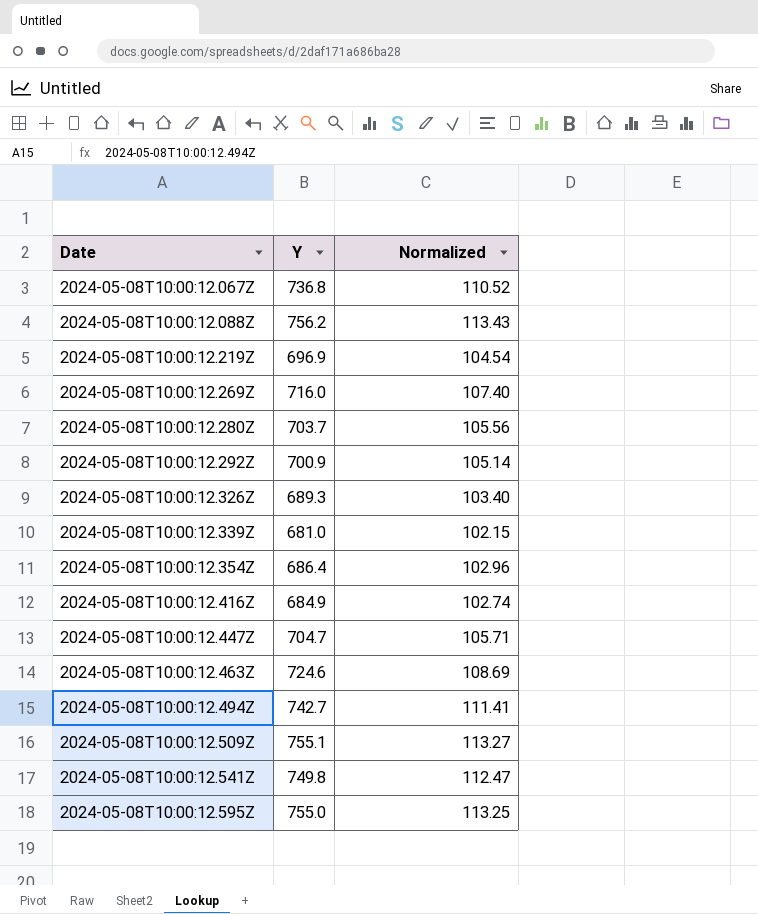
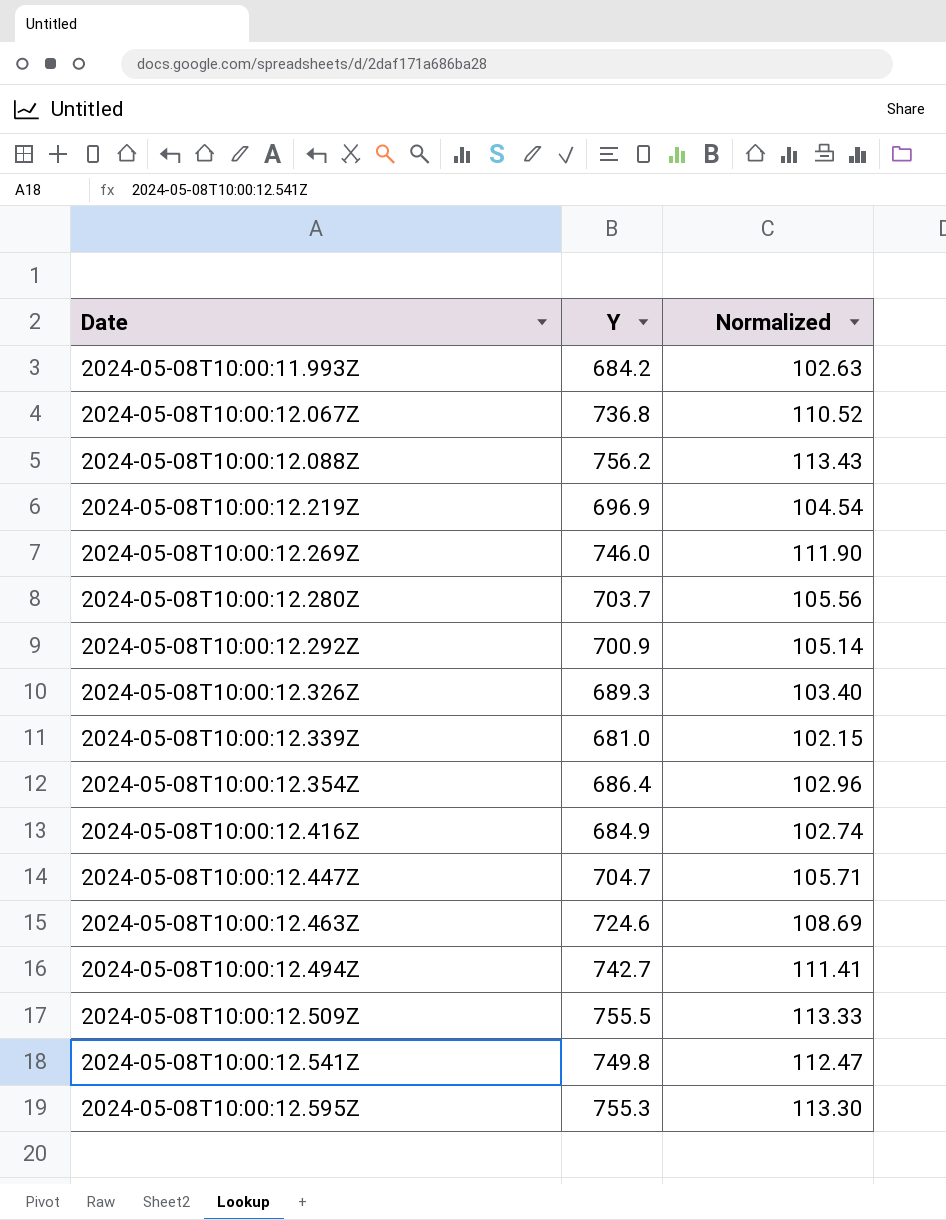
row 2024-05-08T10:00:11.993Z: none -> 684.2 | 102.63
2024-05-08T10:00:12.269Z | Y: 716.0 -> 746.0
2024-05-08T10:00:12.269Z | Normalized: 107.40 -> 111.90
2024-05-08T10:00:12.509Z | Y: 755.1 -> 755.5
2024-05-08T10:00:12.509Z | Normalized: 113.27 -> 113.33
2024-05-08T10:00:12.595Z | Y: 755.0 -> 755.3
2024-05-08T10:00:12.595Z | Normalized: 113.25 -> 113.30

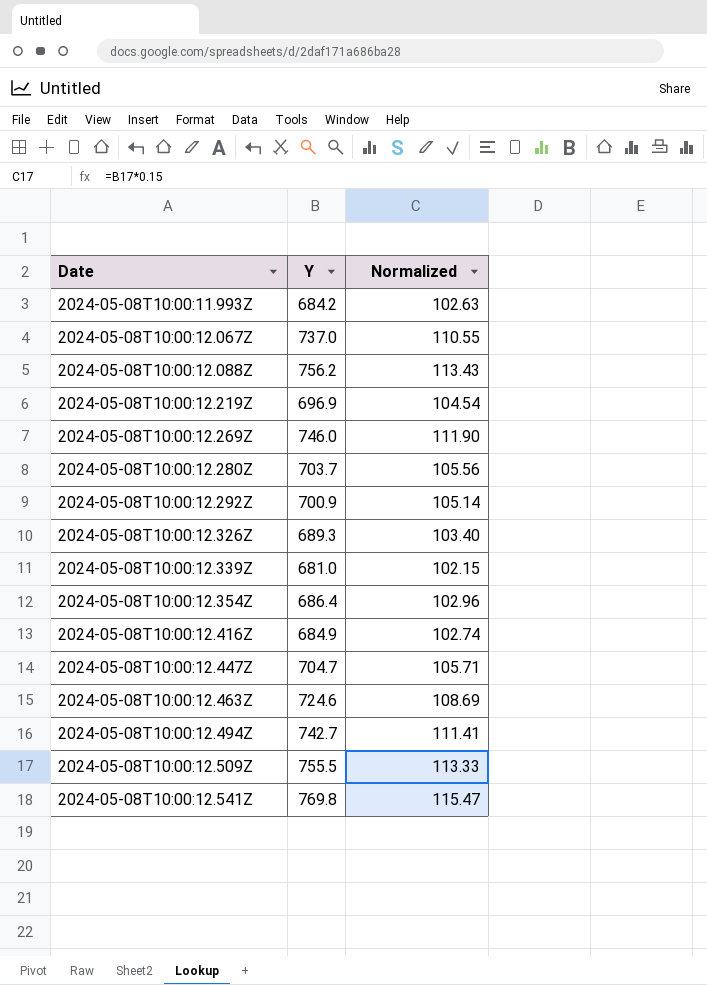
row 2024-05-08T10:00:12.595Z: 755.3 | 113.30 -> none
2024-05-08T10:00:12.067Z | Y: 736.8 -> 737.0
2024-05-08T10:00:12.067Z | Normalized: 110.52 -> 110.55
2024-05-08T10:00:12.541Z | Y: 749.8 -> 769.8
2024-05-08T10:00:12.541Z | Normalized: 112.47 -> 115.47

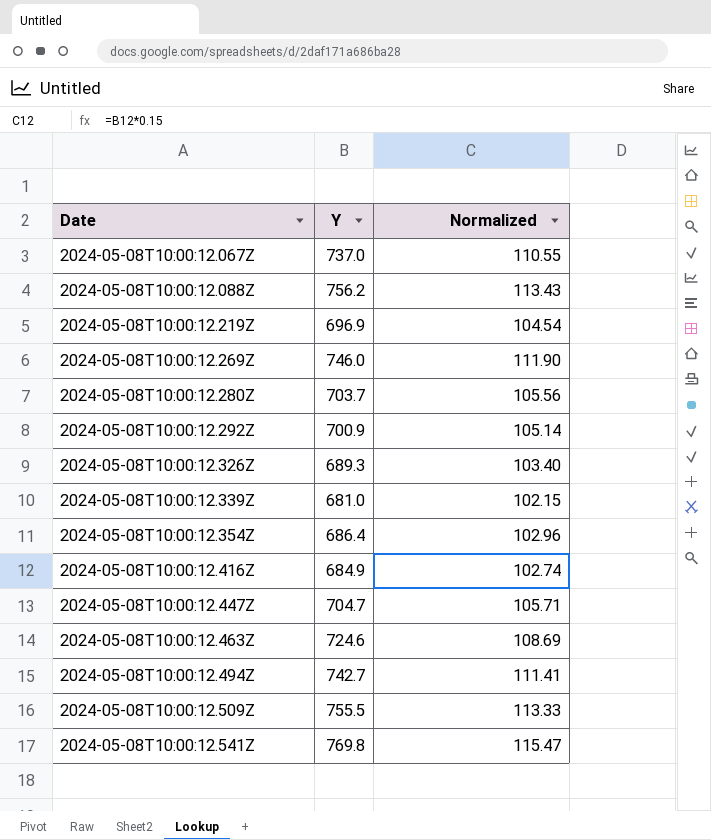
row 2024-05-08T10:00:11.993Z: 684.2 | 102.63 -> none

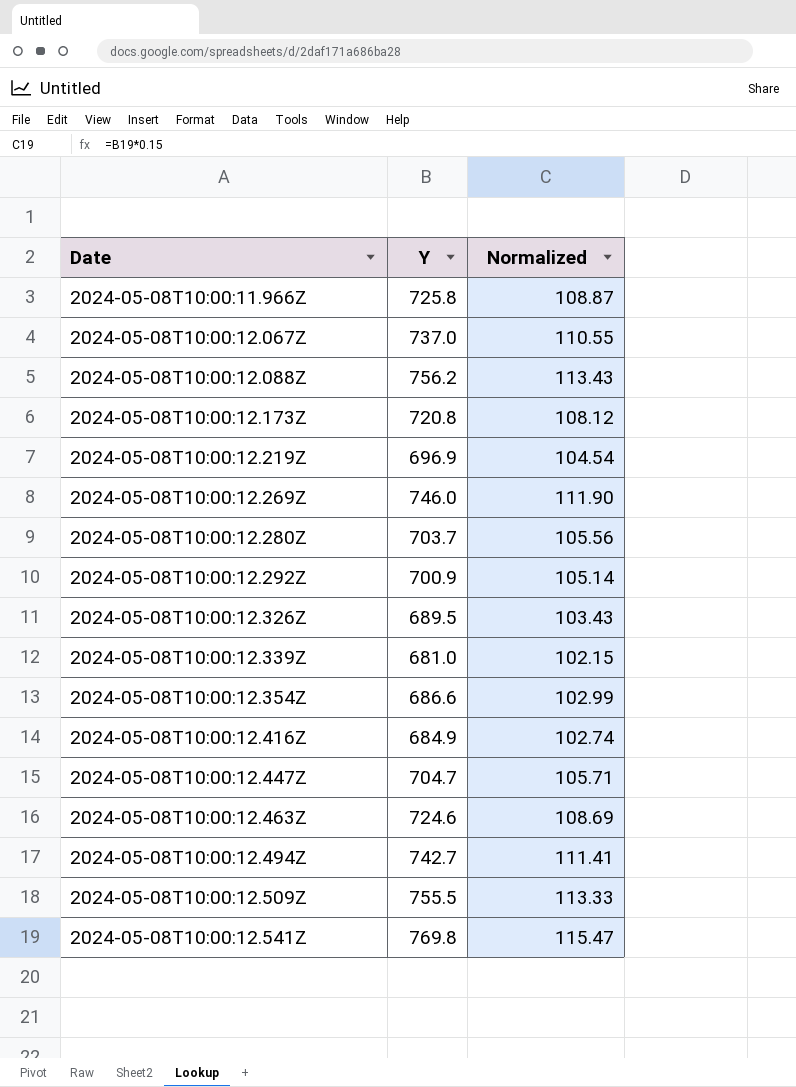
row 2024-05-08T10:00:11.966Z: none -> 725.8 | 108.87
row 2024-05-08T10:00:12.173Z: none -> 720.8 | 108.12
2024-05-08T10:00:12.326Z | Y: 689.3 -> 689.5
2024-05-08T10:00:12.326Z | Normalized: 103.40 -> 103.43
2024-05-08T10:00:12.354Z | Y: 686.4 -> 686.6
2024-05-08T10:00:12.354Z | Normalized: 102.96 -> 102.99

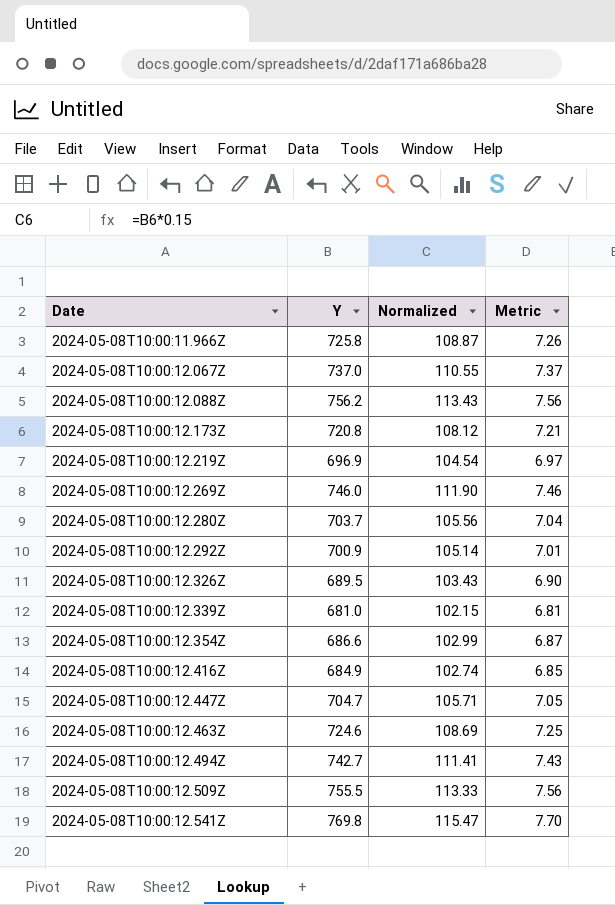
column Metric | formula: none -> [Y] * 0.01

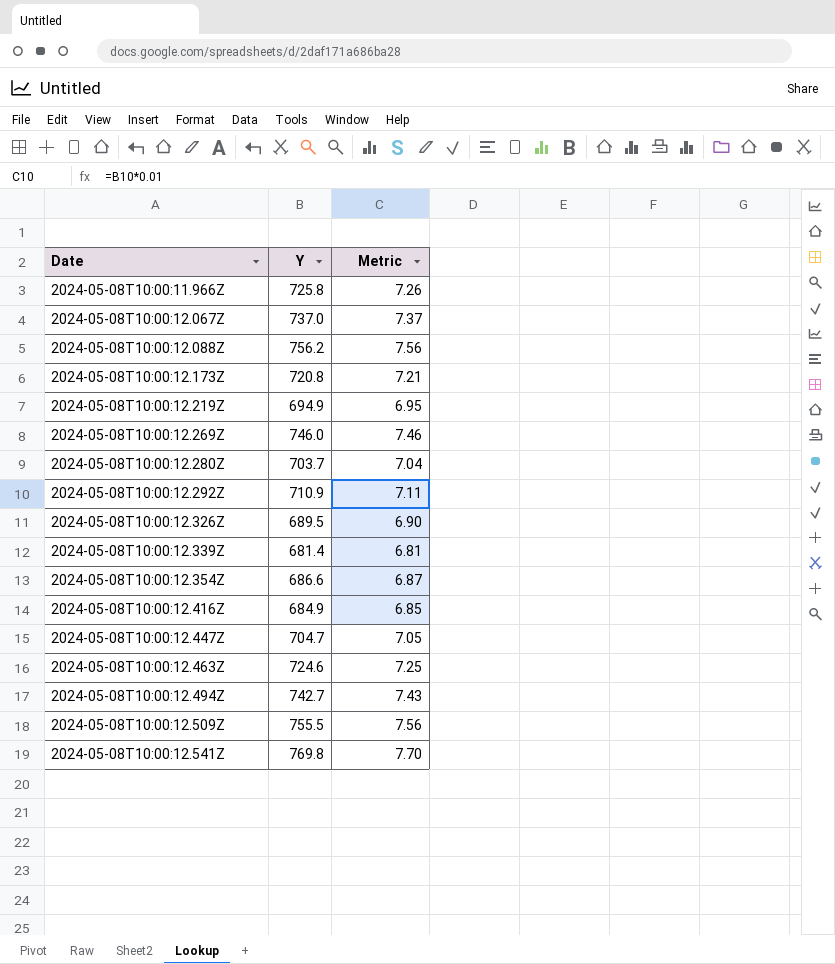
column Normalized | formula: [Y] * 0.15 -> none
2024-05-08T10:00:12.219Z | Y: 696.9 -> 694.9
2024-05-08T10:00:12.219Z | Metric: 6.97 -> 6.95
2024-05-08T10:00:12.292Z | Y: 700.9 -> 710.9
2024-05-08T10:00:12.292Z | Metric: 7.01 -> 7.11
2024-05-08T10:00:12.339Z | Y: 681.0 -> 681.4

